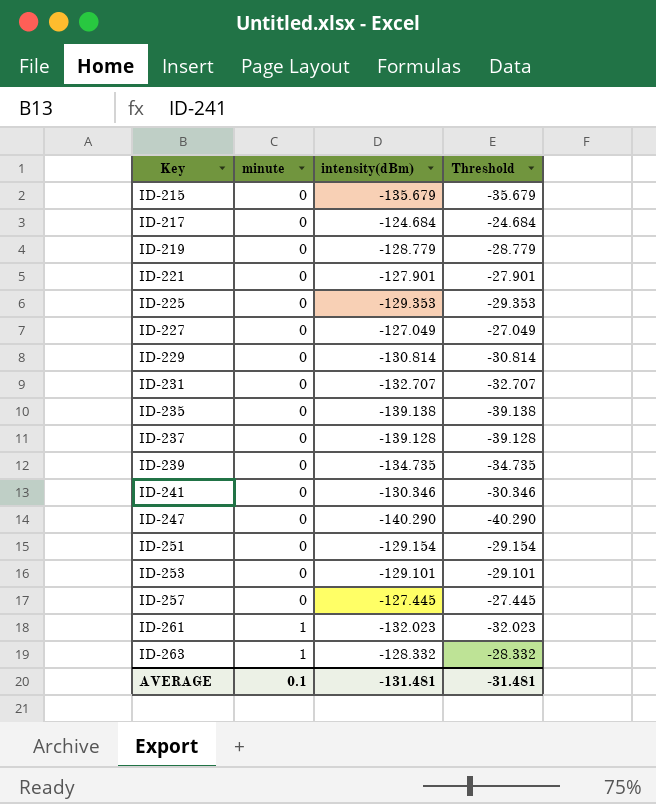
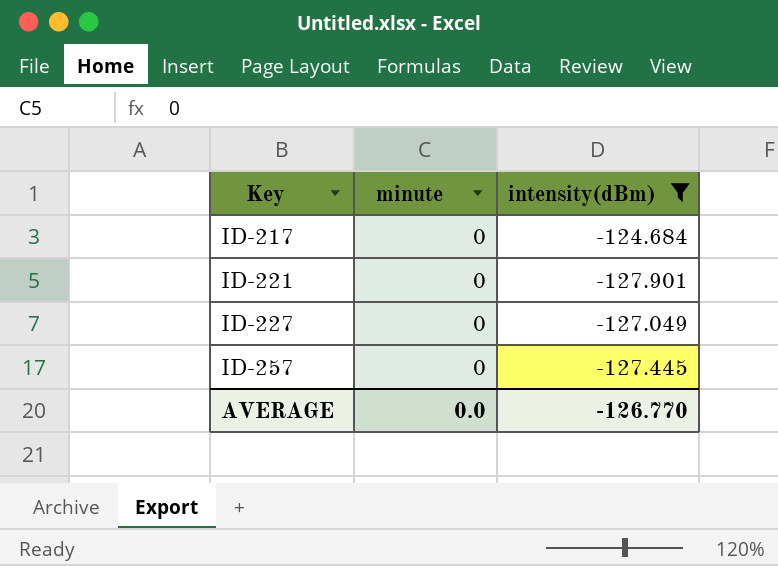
filter: none -> intensity(dBm) >= -127.901
column Threshold | formula: [intensity(dBm)] + 100 -> none
AVERAGE | minute: 0.1 -> 0.0
AVERAGE | intensity(dBm): -131.481 -> -126.770

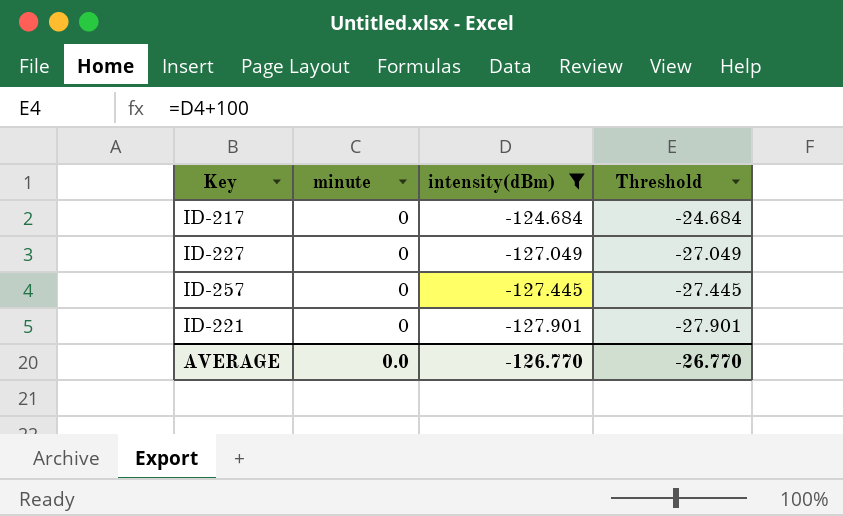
row order: Key ascending -> intensity(dBm) descending
column Threshold | formula: none -> [intensity(dBm)] + 100

